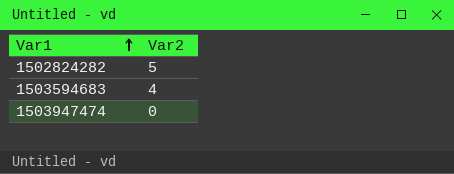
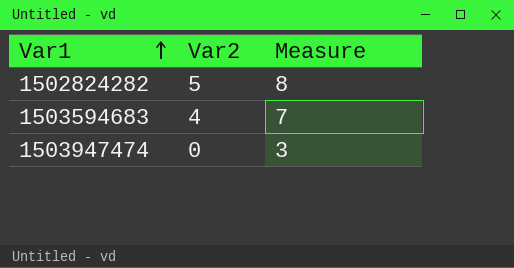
column Measure | formula: none -> [Var2] + 3

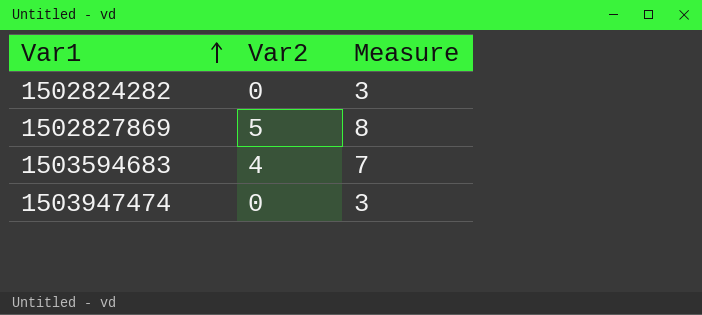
1502824282 | Var2: 5 -> 0
1502824282 | Measure: 8 -> 3
row 1502827869: none -> 5 | 8

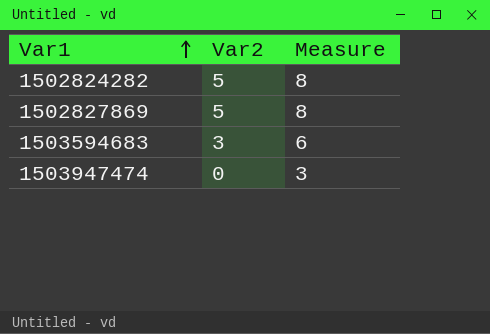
1502824282 | Var2: 0 -> 5
1502824282 | Measure: 3 -> 8
1503594683 | Var2: 4 -> 3
1503594683 | Measure: 7 -> 6

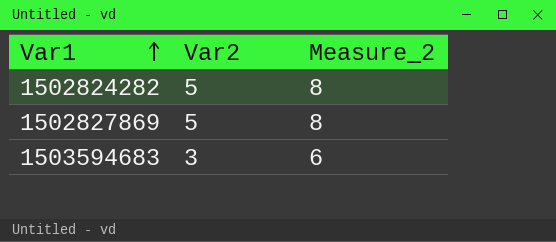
column name: Measure -> Measure_2
row 1503947474: 0 | 3 -> none

